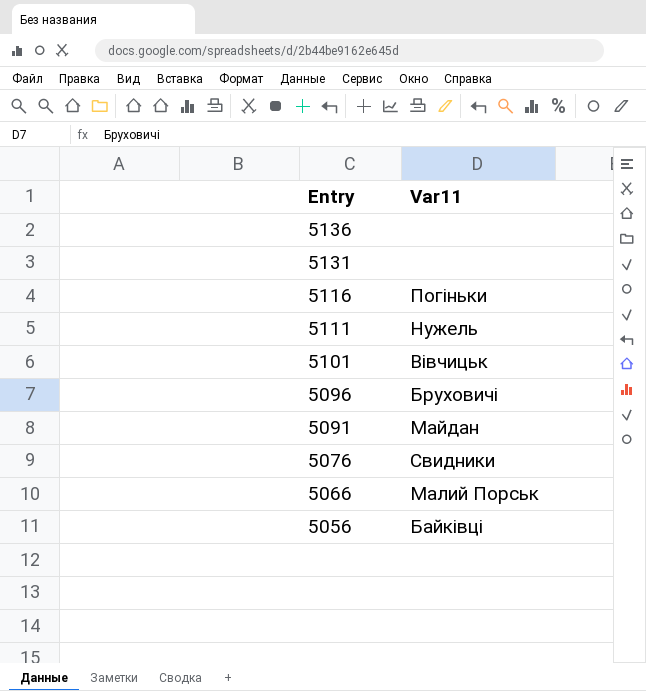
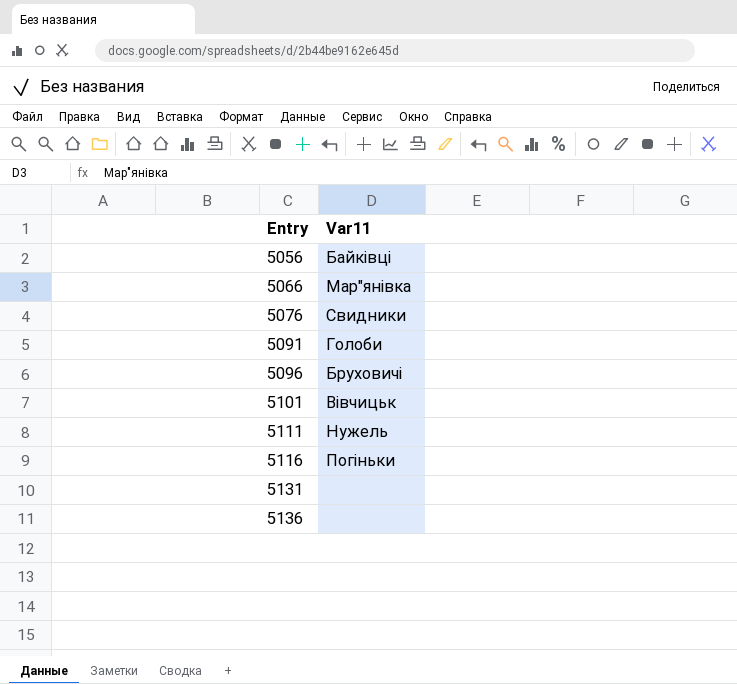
row order: Entry descending -> Entry ascending
5066 | Var11: Малий Порськ -> Мар"янівка
5091 | Var11: Майдан -> Голоби

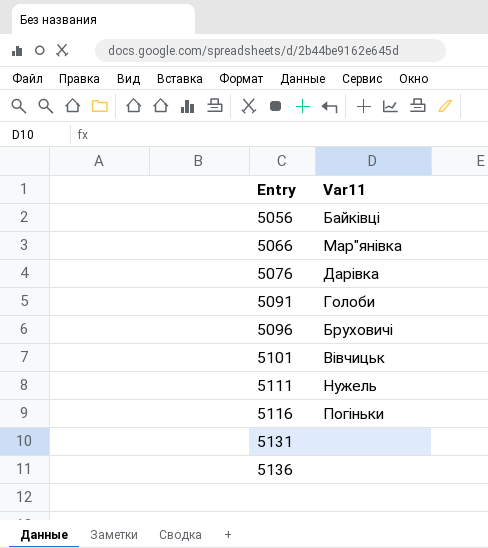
5076 | Var11: Свидники -> Дарівка

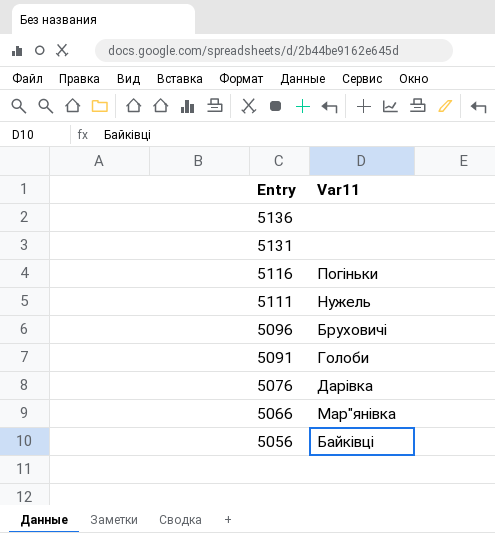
row order: Entry ascending -> Entry descending
row 5101: Вівчицьк -> none

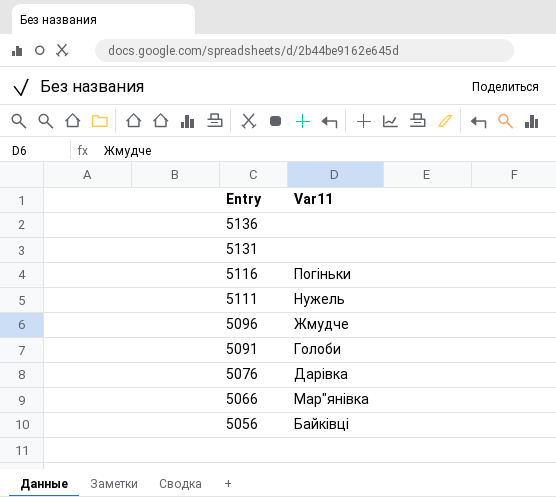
5096 | Var11: Бруховичі -> Жмудче

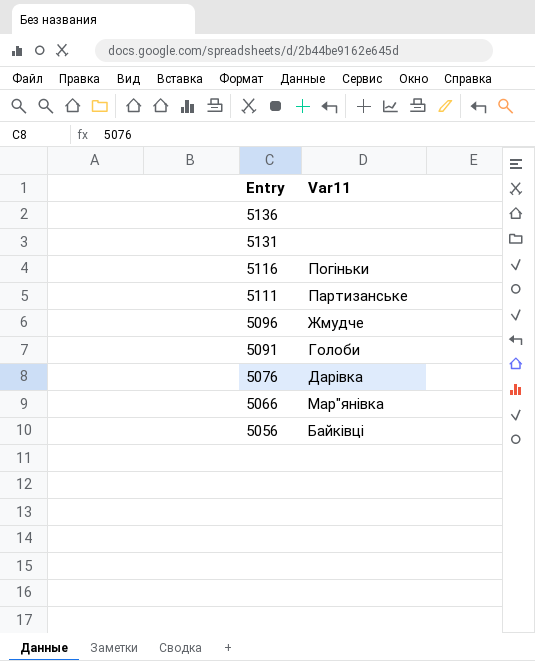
5111 | Var11: Нужель -> Партизанське

